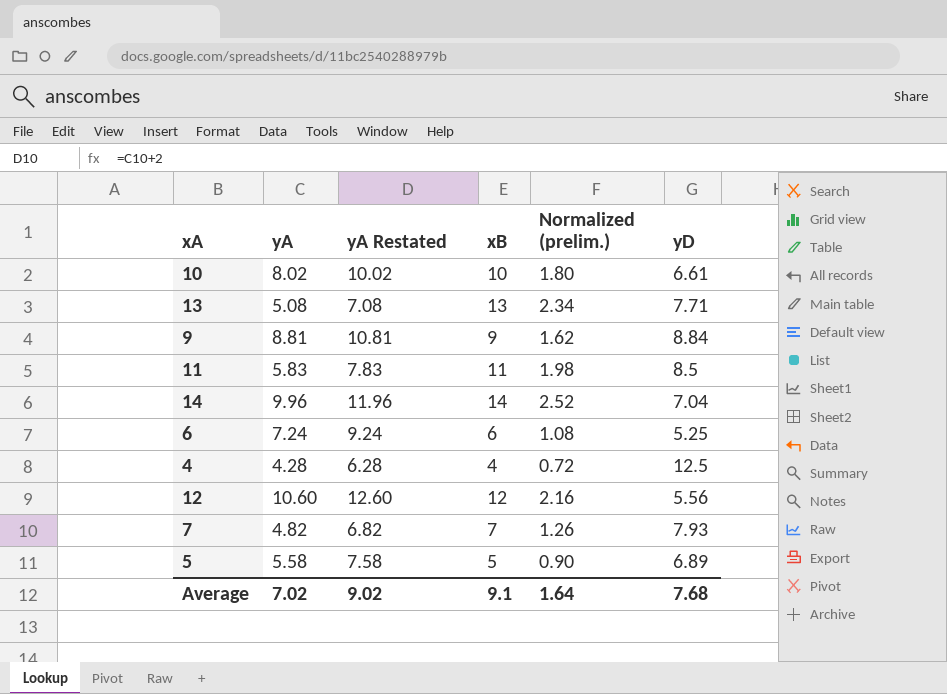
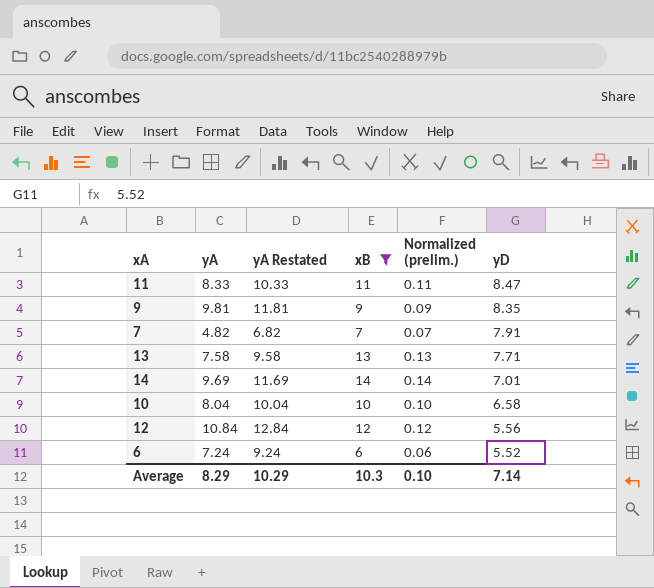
filter: none -> xB >= 6
row order: none -> yD descending
column Normalized (prelim.) | formula: [xB] * 0.18 -> [xB] * 0.01
11 | yA: 5.83 -> 8.33
11 | yA Restated: 7.83 -> 10.33
11 | yD: 8.5 -> 8.47
9 | yA: 8.81 -> 9.81
9 | yA Restated: 10.81 -> 11.81
9 | yD: 8.84 -> 8.35
7 | yD: 7.93 -> 7.91
13 | yA: 5.08 -> 7.58
13 | yA Restated: 7.08 -> 9.58
14 | yA: 9.96 -> 9.69
14 | yA Restated: 11.96 -> 11.69
14 | yD: 7.04 -> 7.01
10 | yA: 8.02 -> 8.04
10 | yA Restated: 10.02 -> 10.04
10 | yD: 6.61 -> 6.58
12 | yA: 10.60 -> 10.84
12 | yA Restated: 12.60 -> 12.84
6 | yD: 5.25 -> 5.52
Average | yA: 7.02 -> 8.29
Average | yA Restated: 9.02 -> 10.29
Average | xB: 9.1 -> 10.3
Average | Normalized (prelim.): 1.64 -> 0.10
Average | yD: 7.68 -> 7.14

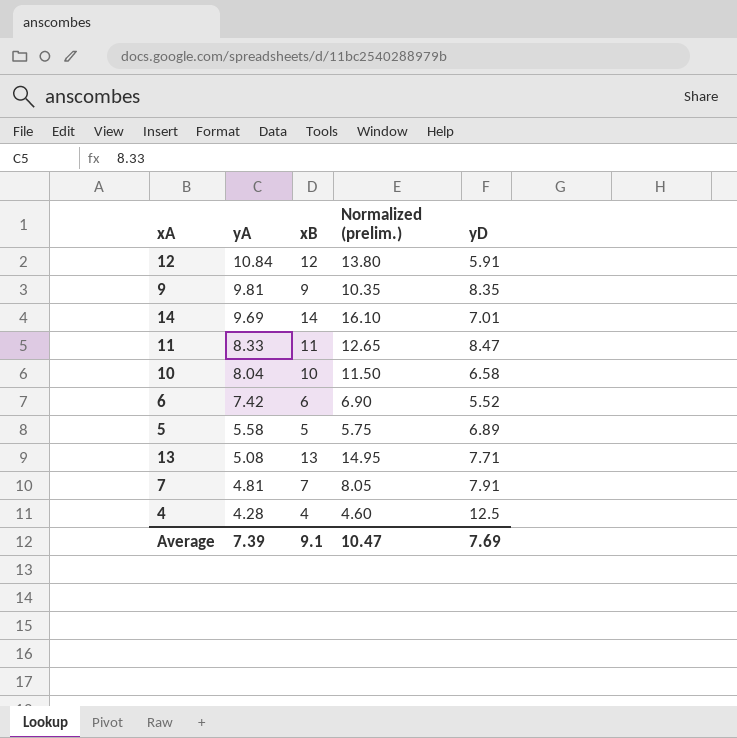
filter: xB >= 6 -> none
row order: yD descending -> yA descending
column yA Restated | formula: [yA] + 2 -> none
column Normalized (prelim.) | formula: [xB] * 0.01 -> [xB] * 1.15
12 | yD: 5.56 -> 5.91
6 | yA: 7.24 -> 7.42
13 | yA: 7.58 -> 5.08
7 | yA: 4.82 -> 4.81
Average | yA: 8.29 -> 7.39
Average | xB: 10.3 -> 9.1
Average | Normalized (prelim.): 0.10 -> 10.47
Average | yD: 7.14 -> 7.69

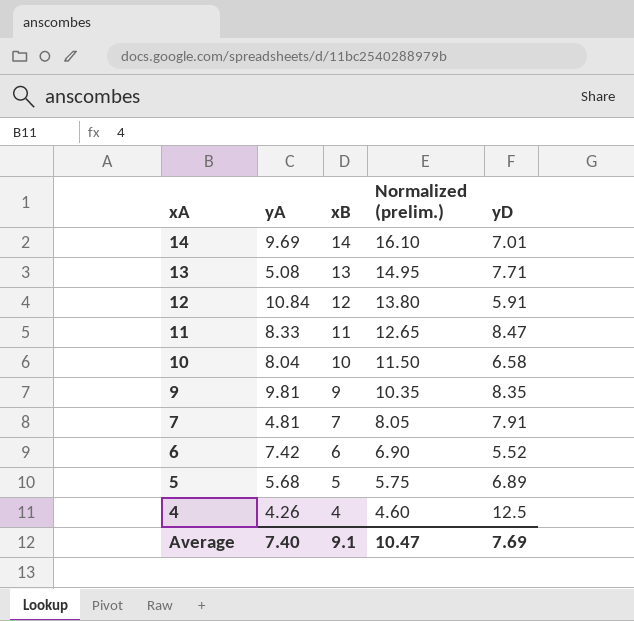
row order: yA descending -> xA descending
5 | yA: 5.58 -> 5.68
4 | yA: 4.28 -> 4.26
Average | yA: 7.39 -> 7.40

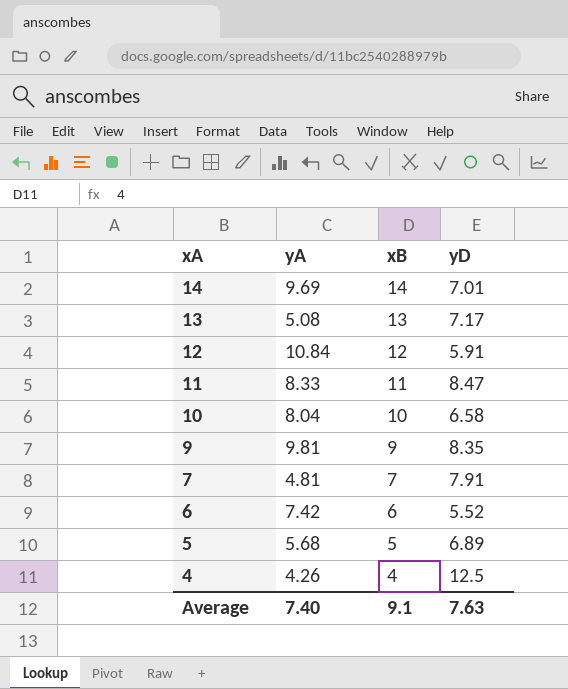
column Normalized (prelim.) | formula: [xB] * 1.15 -> none
13 | yD: 7.71 -> 7.17
Average | yD: 7.69 -> 7.63

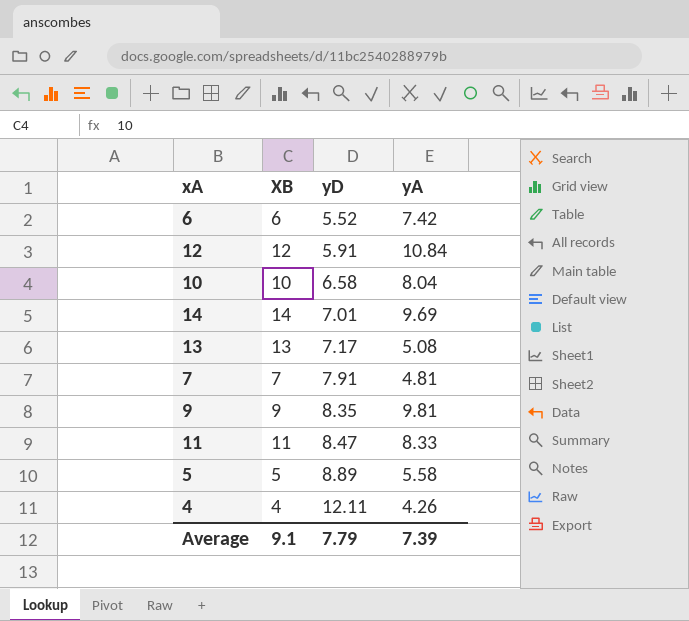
row order: xA descending -> yD ascending
column name: xB -> XB
column yA | position: 2 -> 4
5 | yD: 6.89 -> 8.89
5 | yA: 5.68 -> 5.58
4 | yD: 12.5 -> 12.11
Average | yD: 7.63 -> 7.79
Average | yA: 7.40 -> 7.39

